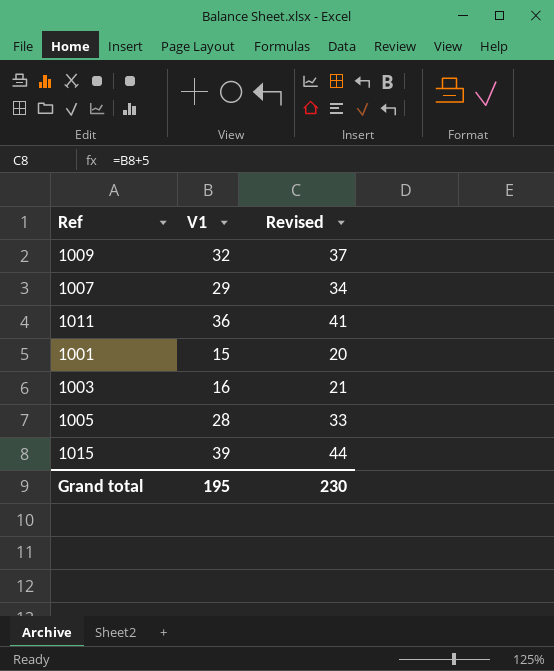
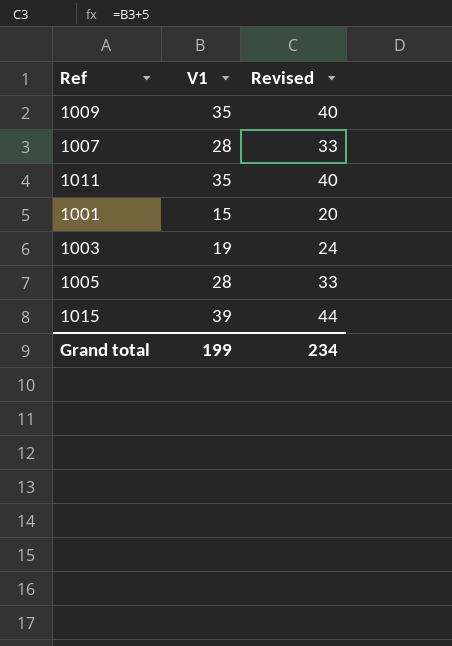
1009 | V1: 32 -> 35
1009 | Revised: 37 -> 40
1007 | V1: 29 -> 28
1007 | Revised: 34 -> 33
1011 | V1: 36 -> 35
1011 | Revised: 41 -> 40
1003 | V1: 16 -> 19
1003 | Revised: 21 -> 24
Grand total | V1: 195 -> 199
Grand total | Revised: 230 -> 234

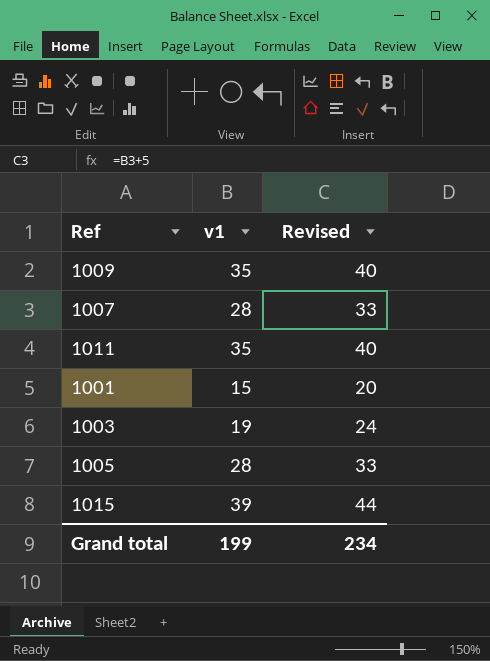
column name: V1 -> v1

